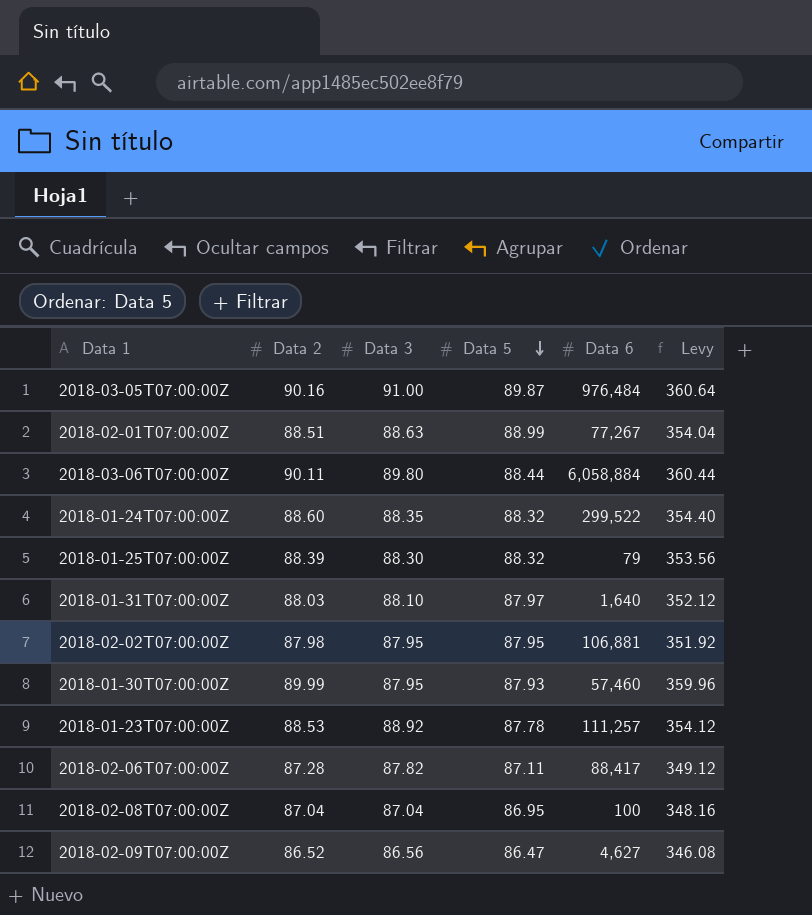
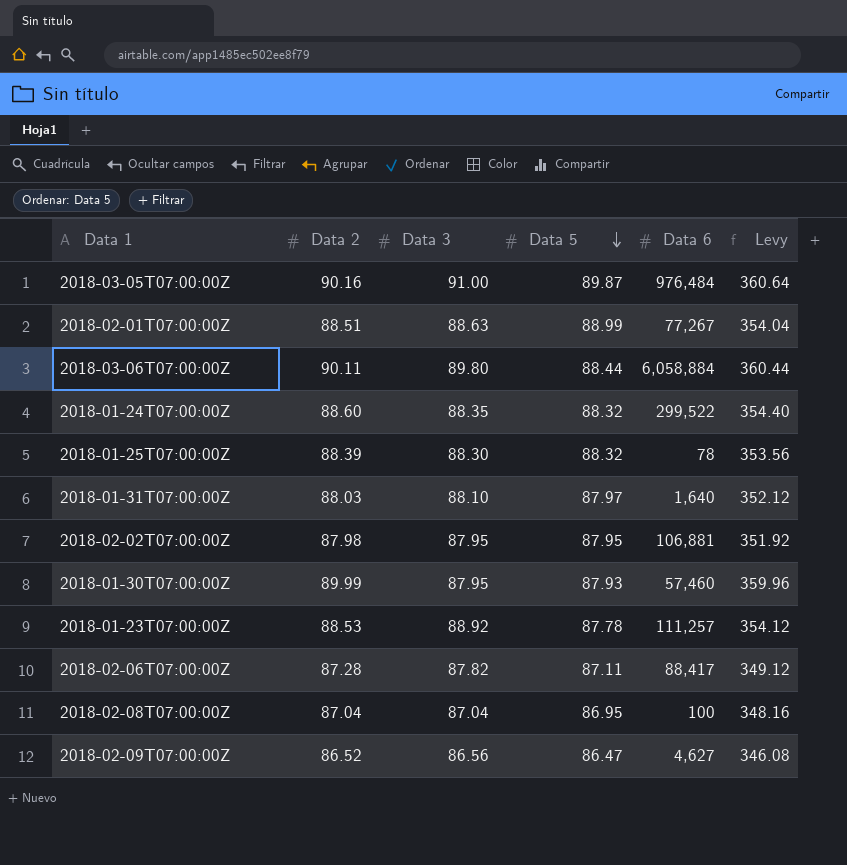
2018-01-25T07:00:00Z | Data 6: 79 -> 78

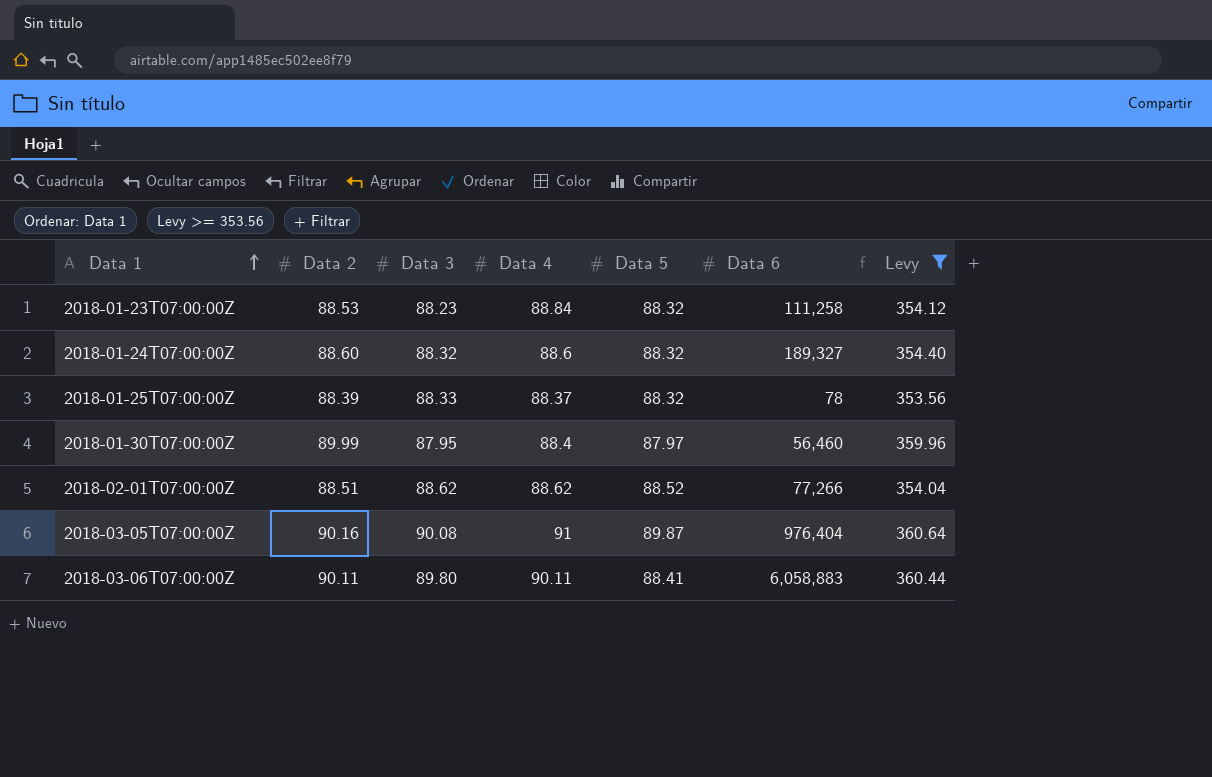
filter: none -> Levy >= 353.56
row order: Data 5 descending -> Data 1 ascending
column Data 4 | position: none -> 4
2018-01-23T07:00:00Z | Data 3: 88.92 -> 88.23
2018-01-23T07:00:00Z | Data 5: 87.78 -> 88.32
2018-01-23T07:00:00Z | Data 6: 111,257 -> 111,258
2018-01-24T07:00:00Z | Data 3: 88.35 -> 88.32
2018-01-24T07:00:00Z | Data 6: 299,522 -> 189,327
2018-01-25T07:00:00Z | Data 3: 88.30 -> 88.33
2018-01-30T07:00:00Z | Data 5: 87.93 -> 87.97
2018-01-30T07:00:00Z | Data 6: 57,460 -> 56,460
2018-02-01T07:00:00Z | Data 3: 88.63 -> 88.62
2018-02-01T07:00:00Z | Data 5: 88.99 -> 88.52
2018-02-01T07:00:00Z | Data 6: 77,267 -> 77,266
2018-03-05T07:00:00Z | Data 3: 91.00 -> 90.08
2018-03-05T07:00:00Z | Data 6: 976,484 -> 976,404
2018-03-06T07:00:00Z | Data 5: 88.44 -> 88.41
2018-03-06T07:00:00Z | Data 6: 6,058,884 -> 6,058,883

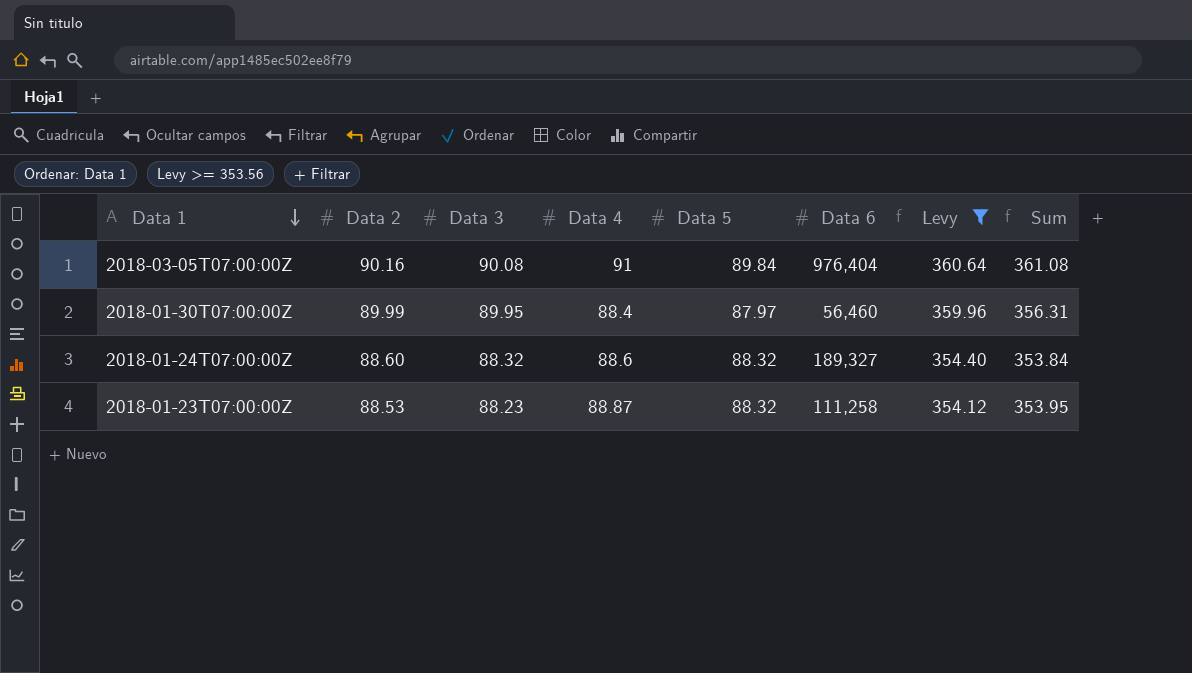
row order: Data 1 ascending -> Data 1 descending
column Sum | formula: none -> [Data 2] + [Data 3] + [Data 4] + [Data 5]
row 2018-01-25T07:00:00Z: 88.39 | 88.33 | 88.37 | 88.32 | 78 | 353.56 -> none
row 2018-02-01T07:00:00Z: 88.51 | 88.62 | 88.62 | 88.52 | 77,266 | 354.04 -> none
row 2018-03-06T07:00:00Z: 90.11 | 89.80 | 90.11 | 88.41 | 6,058,883 | 360.44 -> none
2018-03-05T07:00:00Z | Data 5: 89.87 -> 89.84
2018-01-30T07:00:00Z | Data 3: 87.95 -> 89.95
2018-01-23T07:00:00Z | Data 4: 88.84 -> 88.87

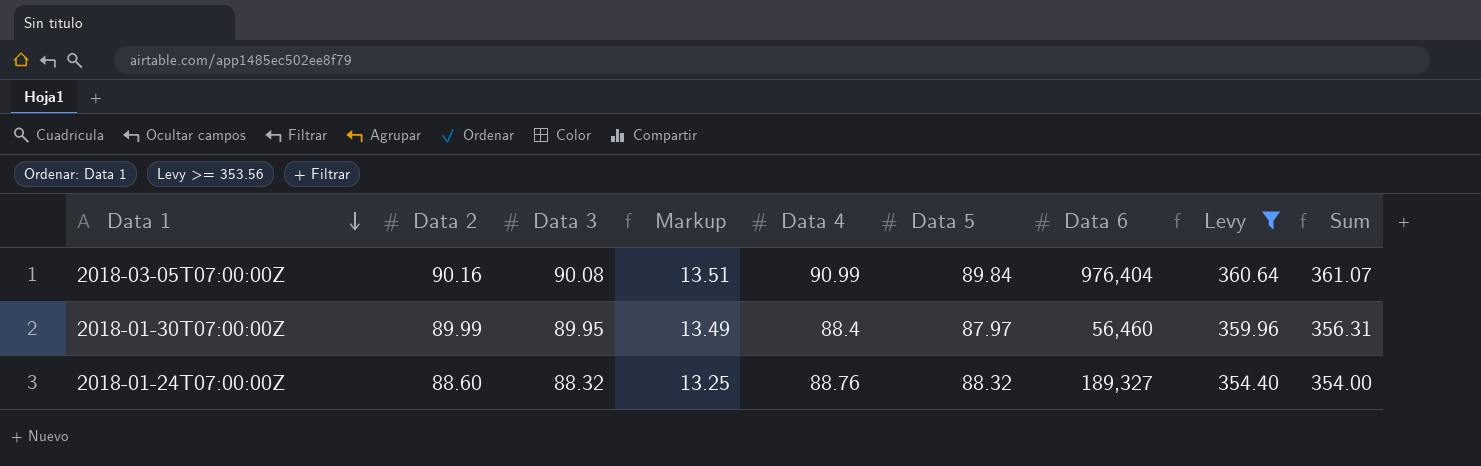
column Markup | formula: none -> [Data 3] * 0.15
row 2018-01-23T07:00:00Z: 88.53 | 88.23 | 88.87 | 88.32 | 111,258 | 354.12 | 353.95 -> none
2018-03-05T07:00:00Z | Data 4: 91 -> 90.99
2018-03-05T07:00:00Z | Sum: 361.08 -> 361.07
2018-01-24T07:00:00Z | Data 4: 88.6 -> 88.76
2018-01-24T07:00:00Z | Sum: 353.84 -> 354.00

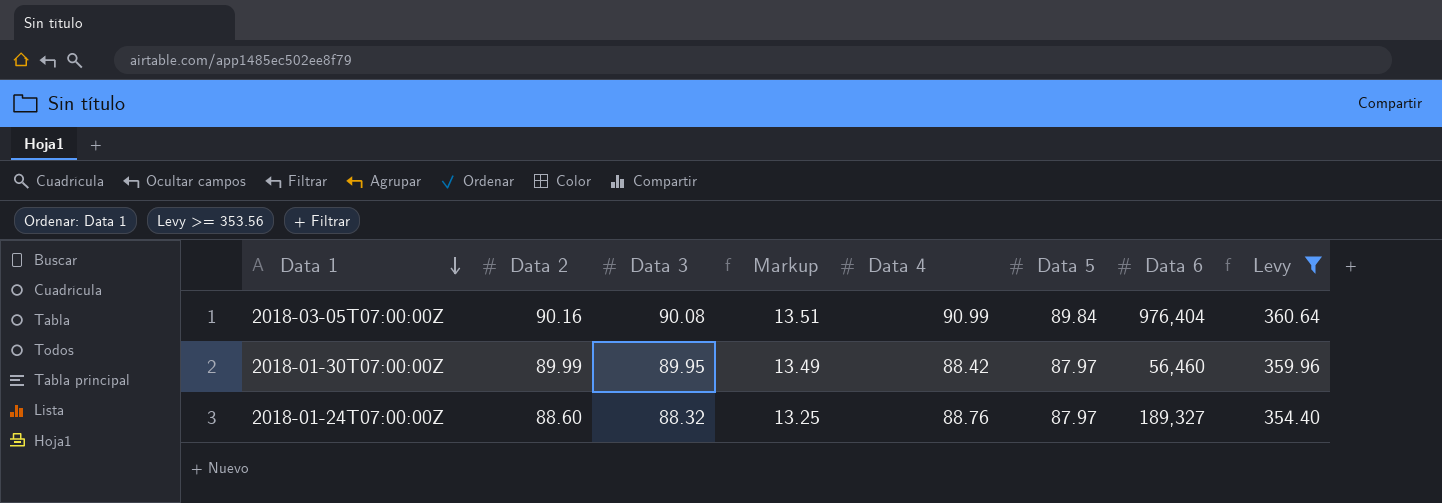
column Sum | formula: [Data 2] + [Data 3] + [Data 4] + [Data 5] -> none
2018-01-30T07:00:00Z | Data 4: 88.4 -> 88.42
2018-01-24T07:00:00Z | Data 5: 88.32 -> 87.97

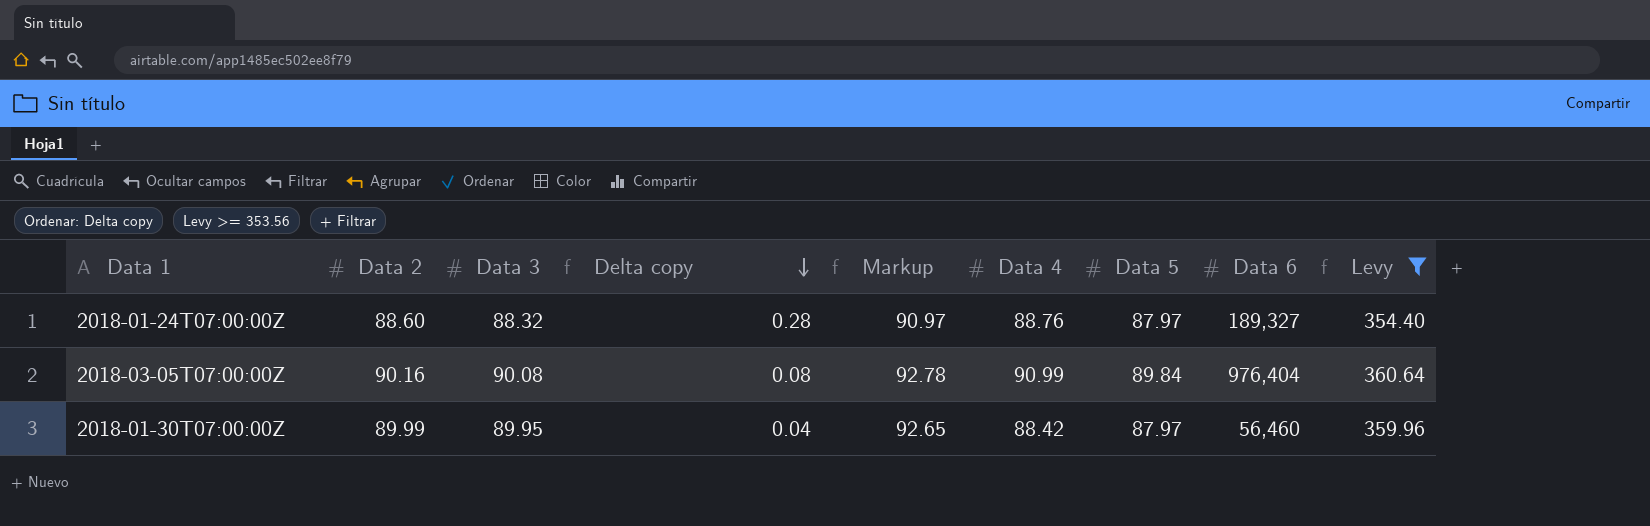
row order: Data 1 descending -> Delta copy descending
column Delta copy | formula: none -> [Data 2] - [Data 3]
column Markup | formula: [Data 3] * 0.15 -> [Data 3] * 1.03

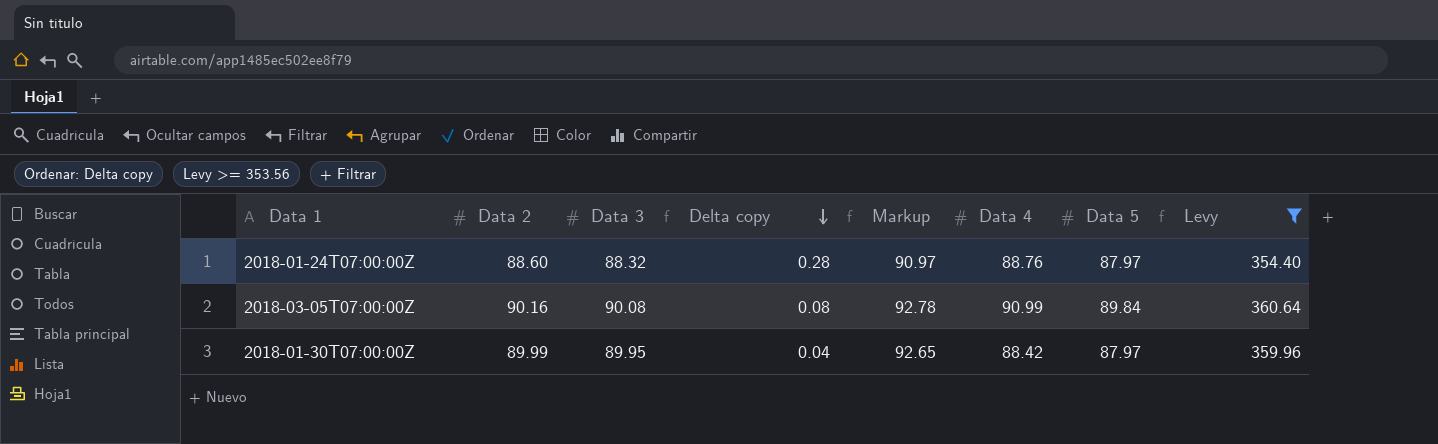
column Data 6 | position: 8 -> none

